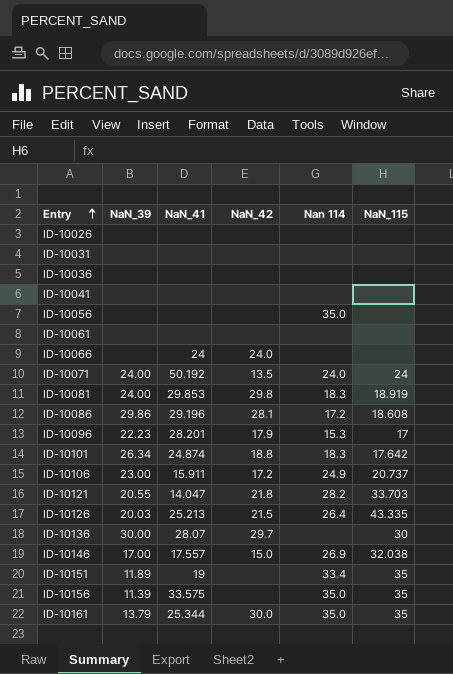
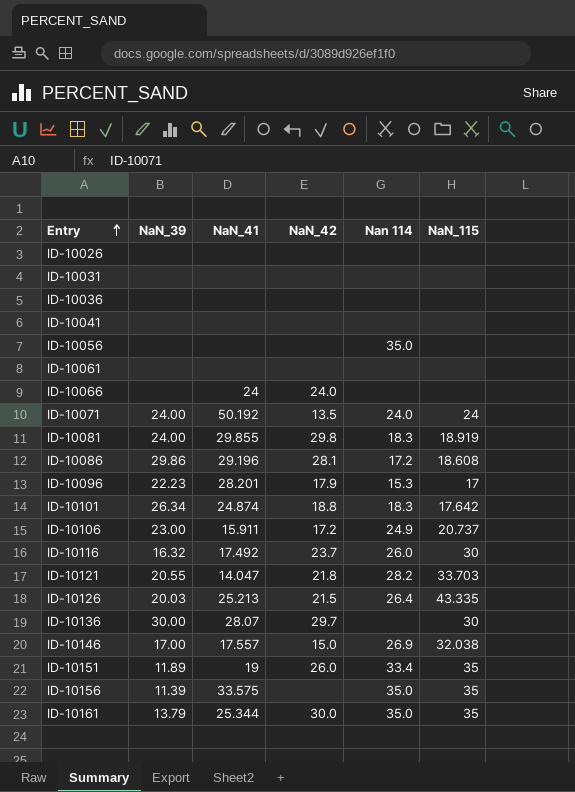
ID-10081 | NaN_41: 29.853 -> 29.855
row ID-10116: none -> 16.32 | 17.492 | 23.7 | 26.0 | 30
ID-10151 | NaN_42: none -> 26.0

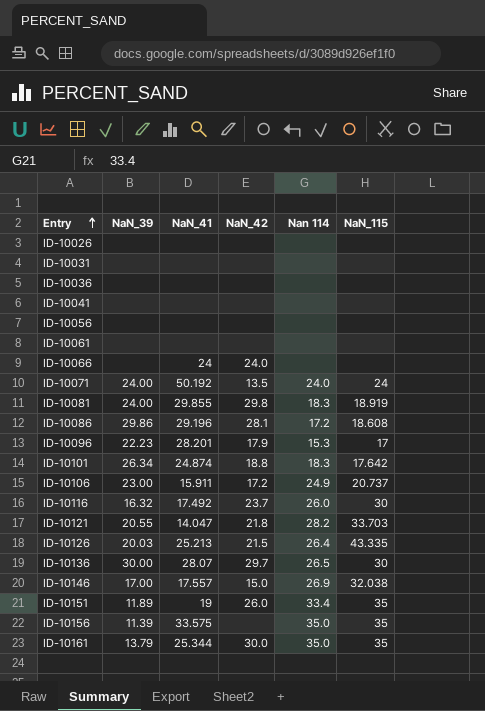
ID-10056 | Nan 114: 35.0 -> none
ID-10136 | Nan 114: none -> 26.5

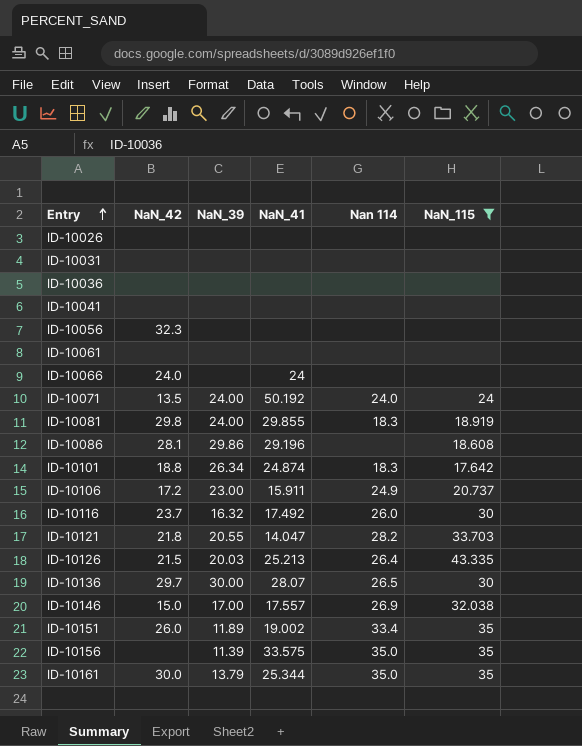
filter: none -> NaN_115 != 17
column NaN_42 | position: 4 -> 2
ID-10056 | NaN_42: none -> 32.3
ID-10086 | Nan 114: 17.2 -> none
ID-10151 | NaN_41: 19 -> 19.002

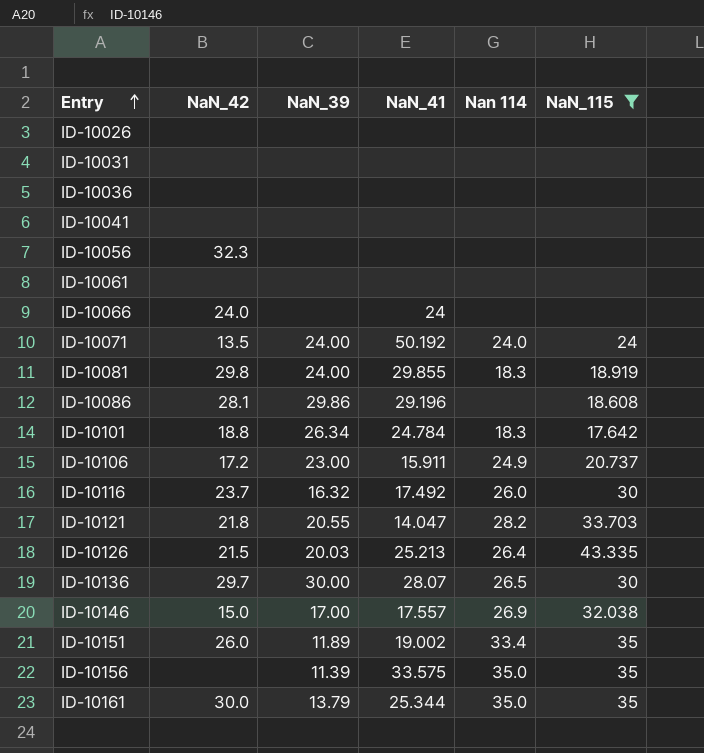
ID-10101 | NaN_41: 24.874 -> 24.784

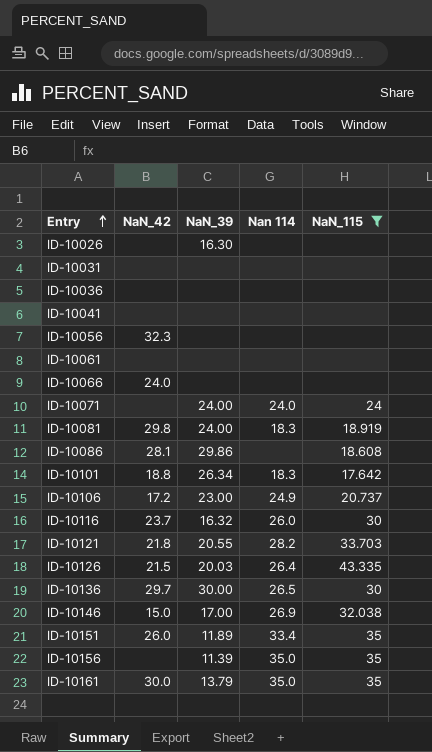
column NaN_41 | position: 4 -> none
ID-10026 | NaN_39: none -> 16.30
ID-10071 | NaN_42: 13.5 -> none

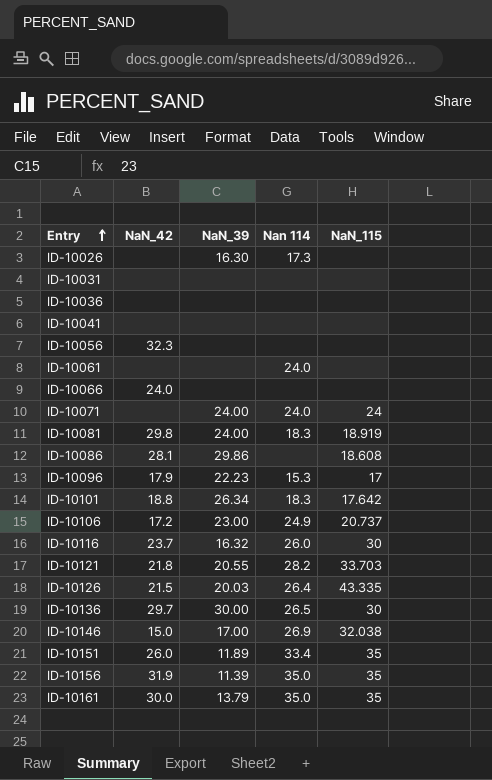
filter: NaN_115 != 17 -> none
ID-10026 | Nan 114: none -> 17.3
ID-10061 | Nan 114: none -> 24.0
ID-10156 | NaN_42: none -> 31.9

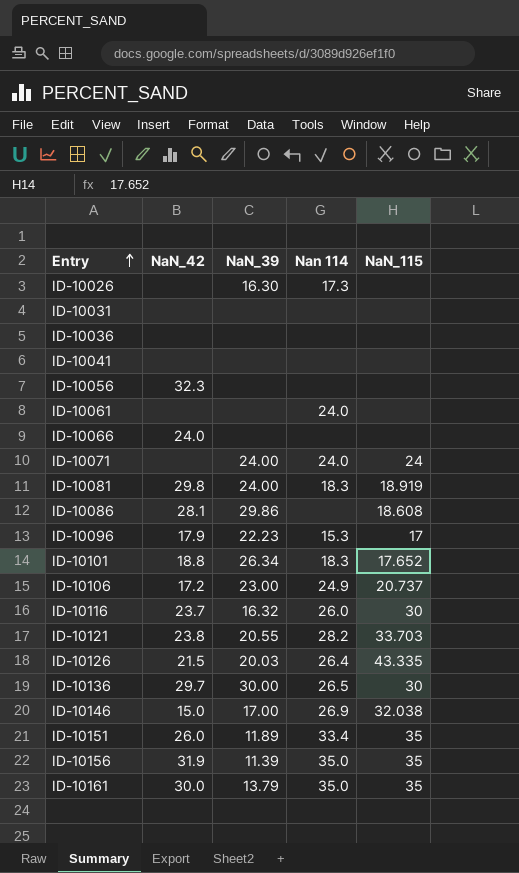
ID-10101 | NaN_115: 17.642 -> 17.652
ID-10121 | NaN_42: 21.8 -> 23.8

